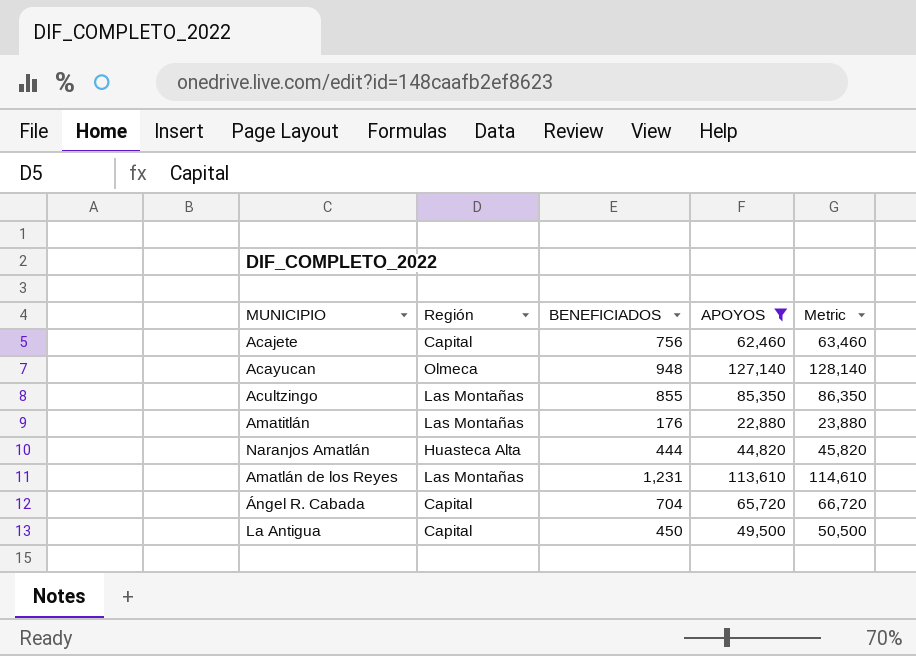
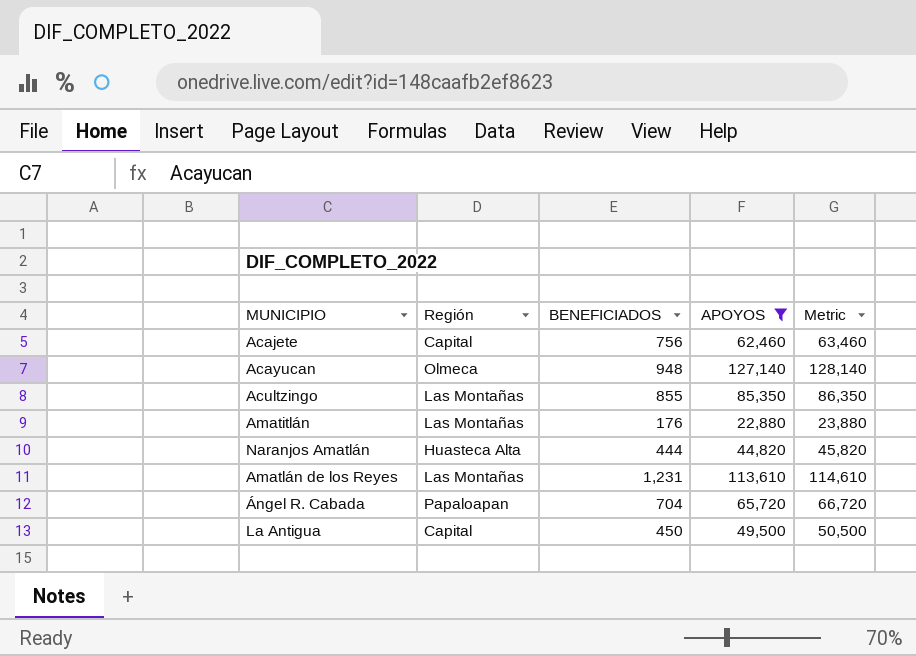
Ángel R. Cabada | Región: Capital -> Papaloapan

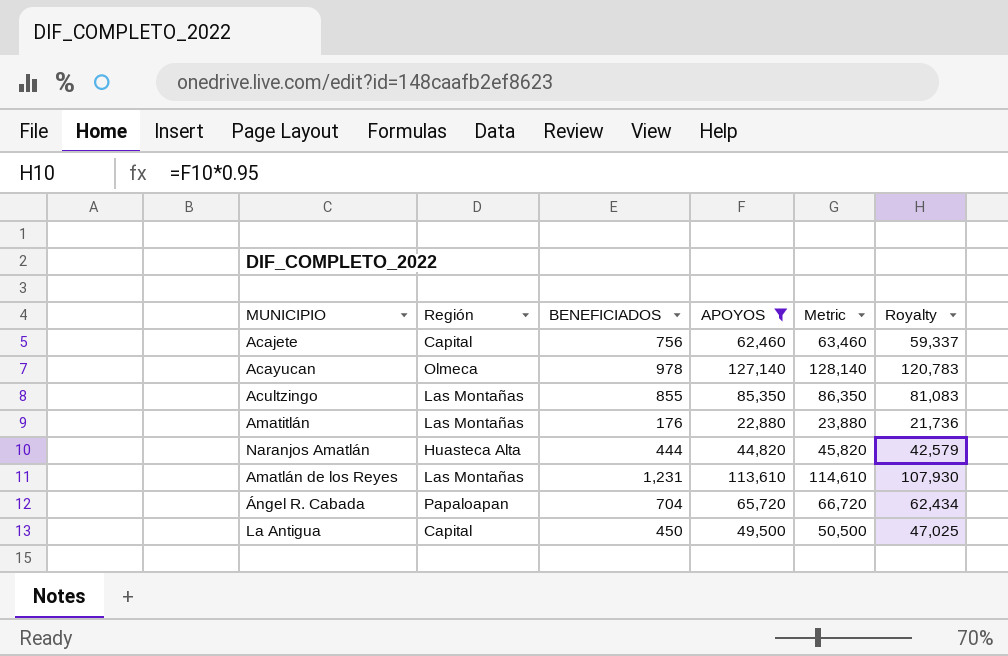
column Royalty | formula: none -> [APOYOS] * 0.95
Acayucan | BENEFICIADOS: 948 -> 978

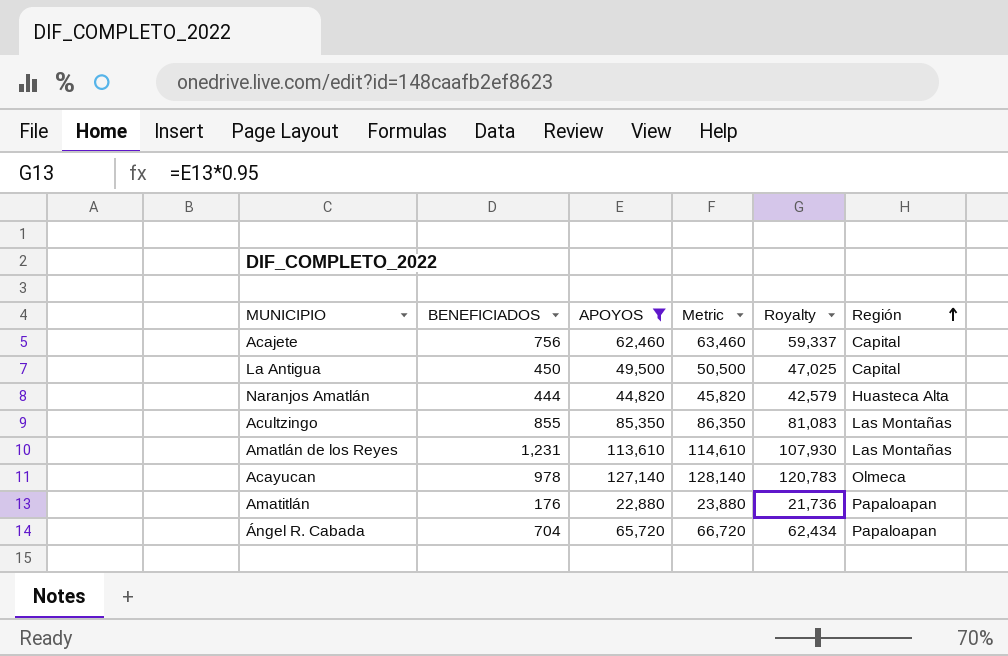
row order: none -> Región ascending
column Región | position: 2 -> 6
Amatitlán | Región: Las Montañas -> Papaloapan

